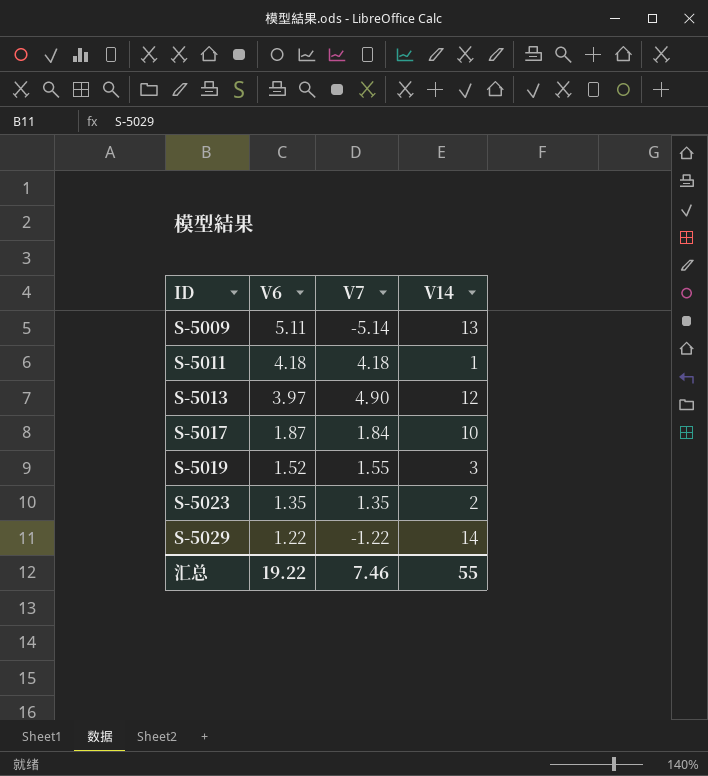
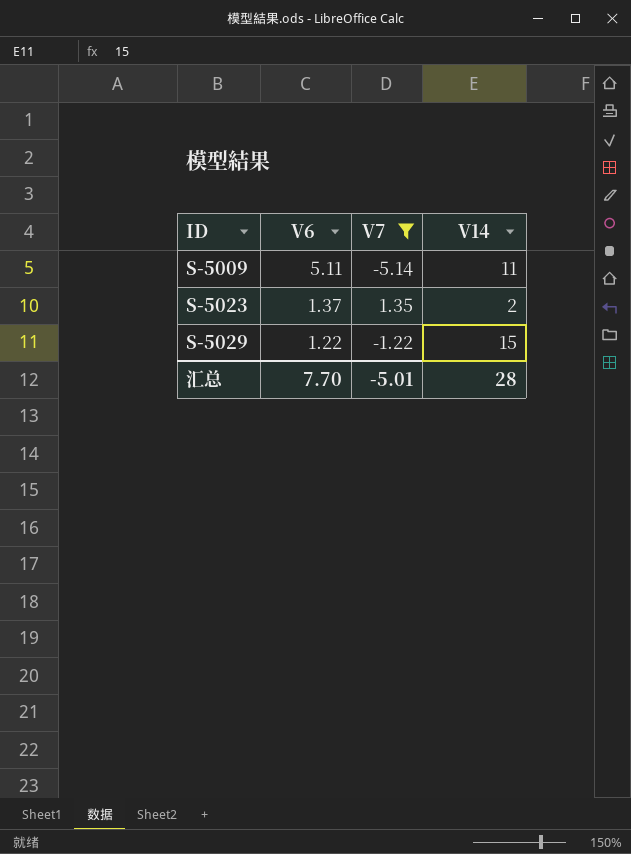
filter: none -> V7 <= 1.35
S-5009 | V14: 13 -> 11
S-5023 | V6: 1.35 -> 1.37
S-5029 | V14: 14 -> 15
汇总 | V6: 19.22 -> 7.70
汇总 | V7: 7.46 -> -5.01
汇总 | V14: 55 -> 28

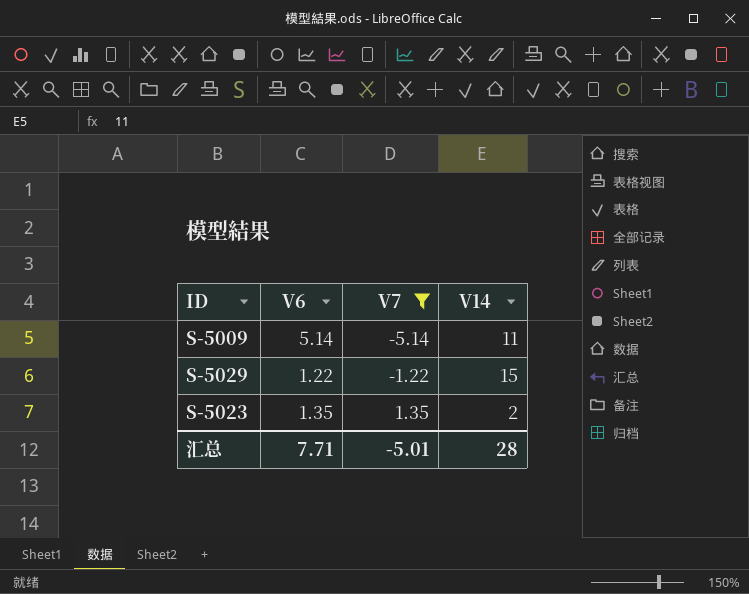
row order: ID ascending -> V7 ascending
S-5009 | V6: 5.11 -> 5.14
S-5023 | V6: 1.37 -> 1.35
汇总 | V6: 7.70 -> 7.71

